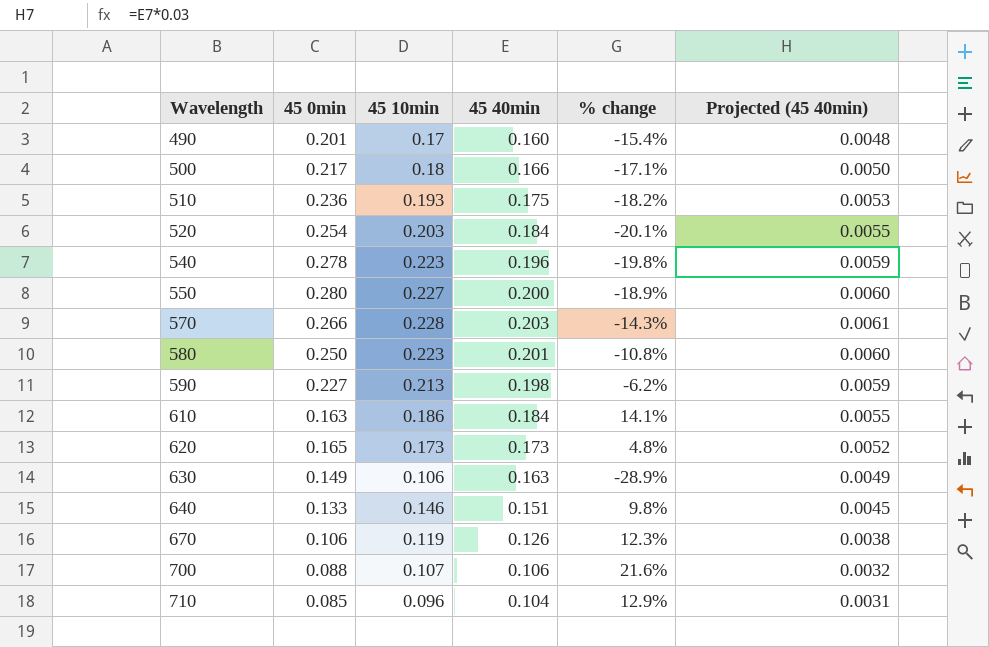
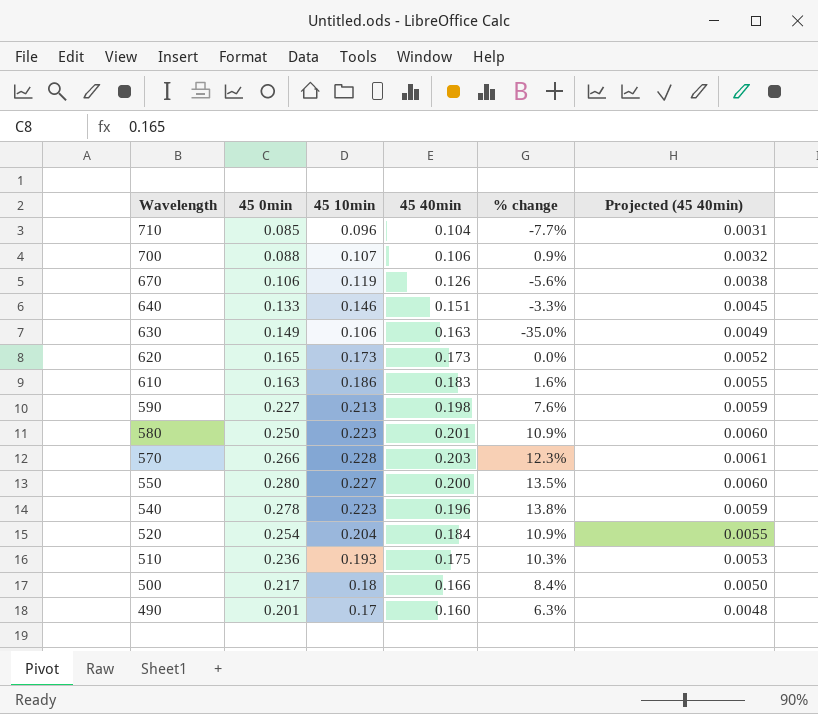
row order: Wavelength ascending -> Wavelength descending
column % change | formula: ([45 10min] - [45 0min]) / [45 0min] -> ([45 10min] - [45 40min]) / [45 40min]
610 | 45 40min: 0.184 -> 0.183
520 | 45 10min: 0.203 -> 0.204

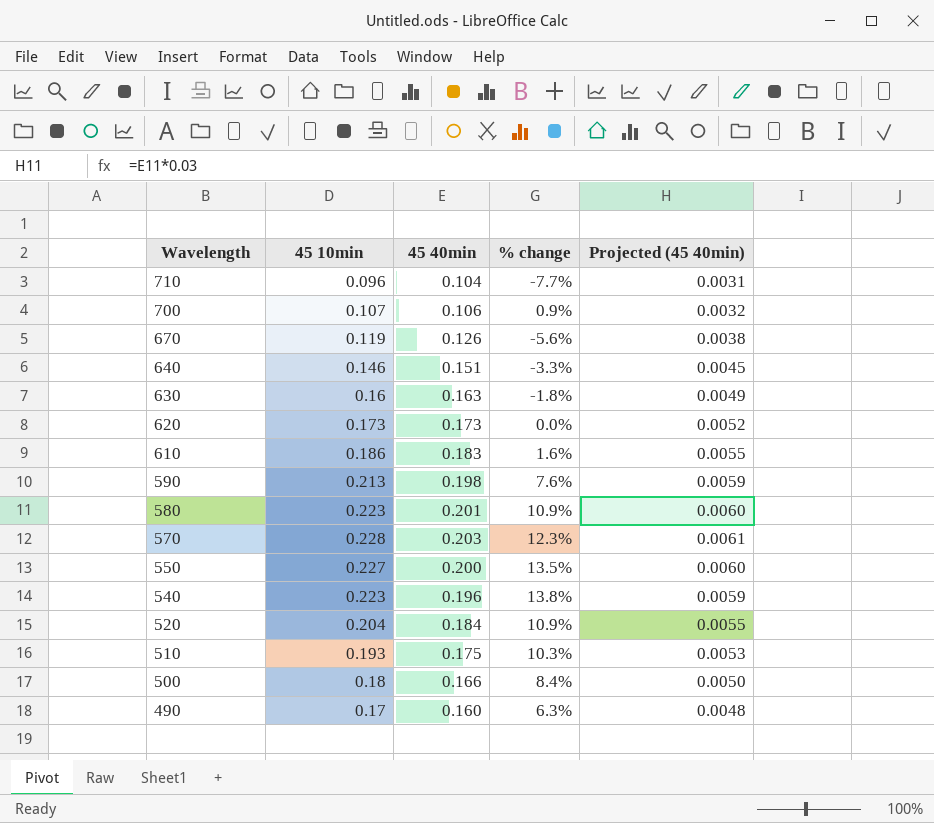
column 45 0min | position: 2 -> none
630 | 45 10min: 0.106 -> 0.16
630 | % change: -35.0% -> -1.8%

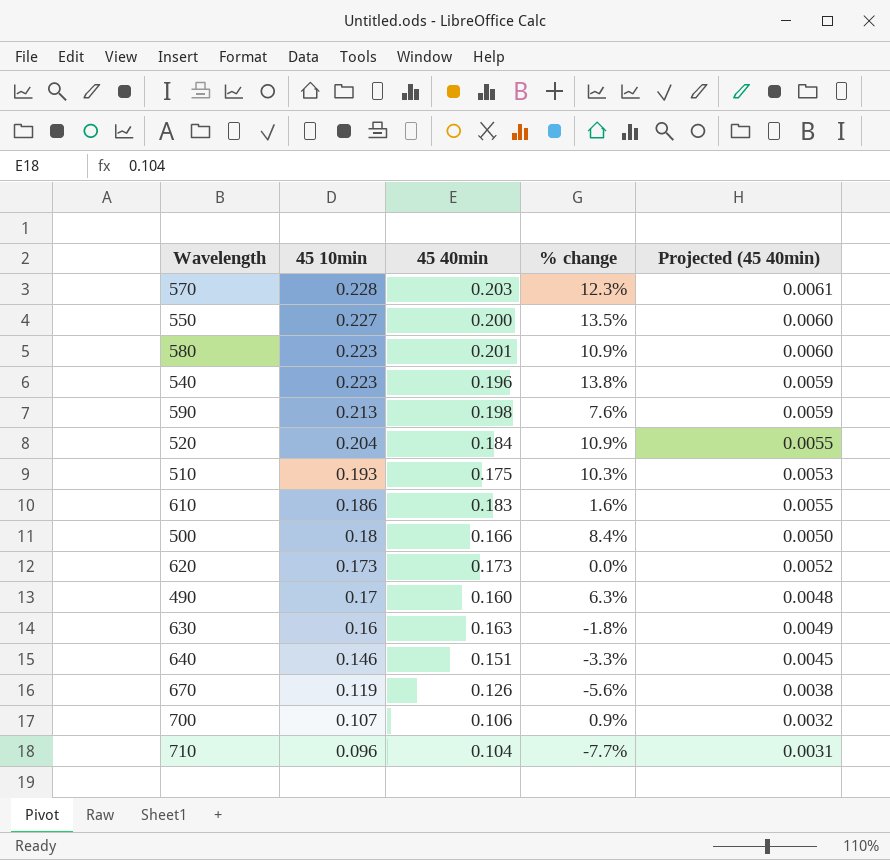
row order: Wavelength descending -> 45 10min descending

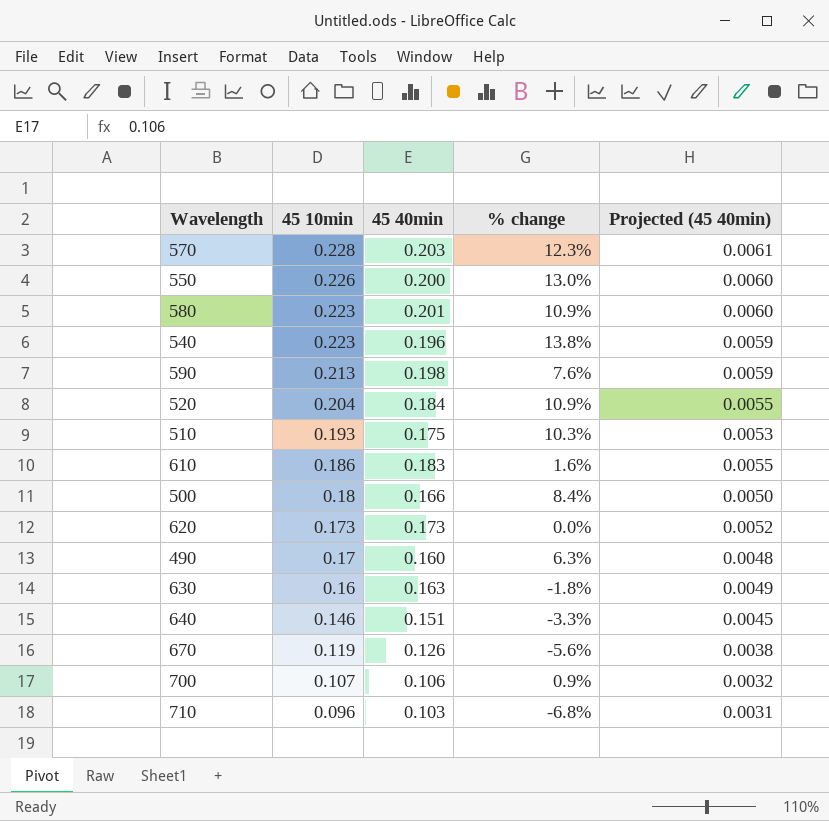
550 | 45 10min: 0.227 -> 0.226
550 | % change: 13.5% -> 13.0%
710 | 45 40min: 0.104 -> 0.103
710 | % change: -7.7% -> -6.8%

